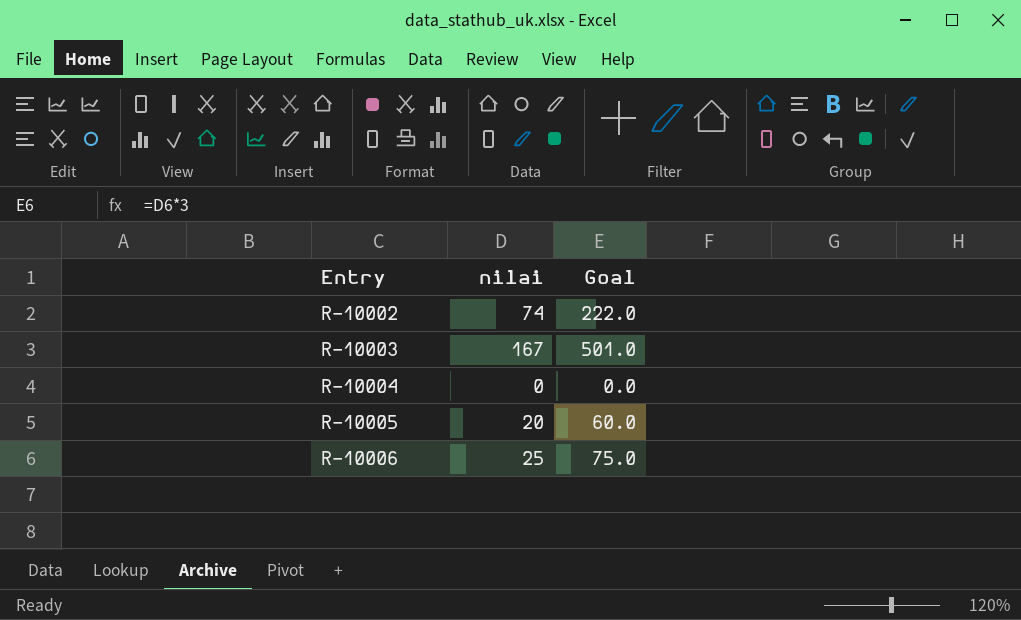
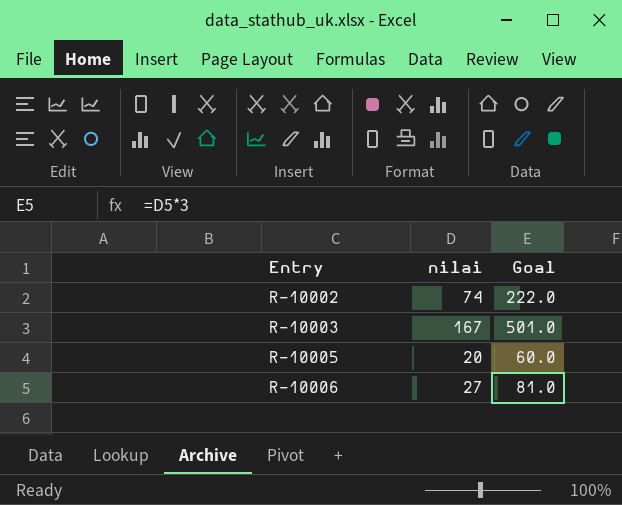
row R-10004: 0 | 0.0 -> none
R-10006 | nilai: 25 -> 27
R-10006 | Goal: 75.0 -> 81.0

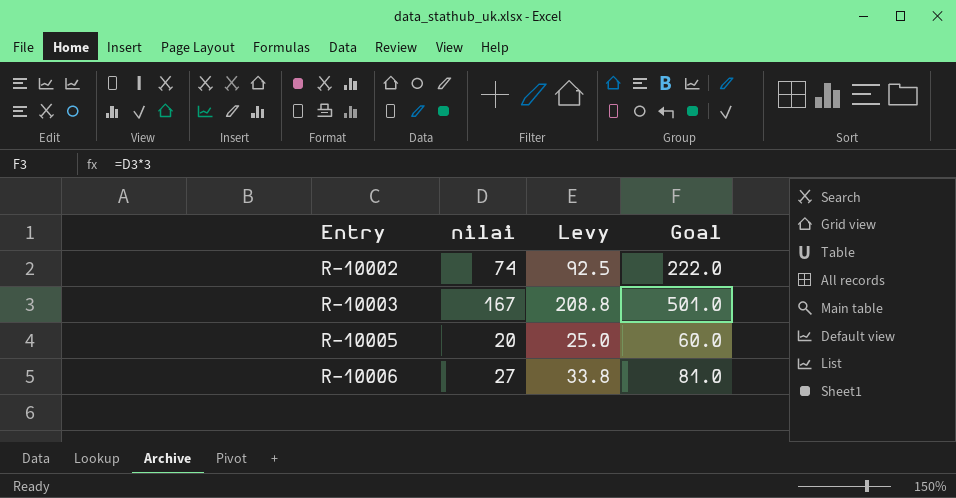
column Levy | formula: none -> [nilai] * 1.25

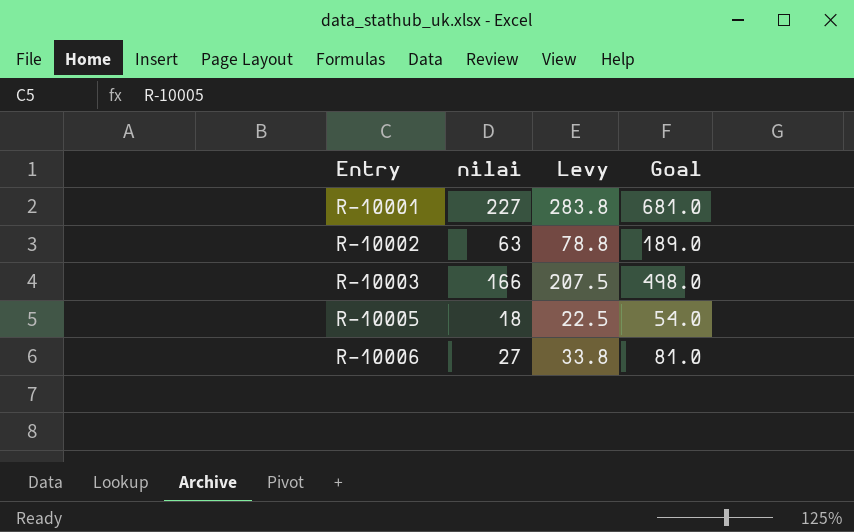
row R-10001: none -> 227 | 283.8 | 681.0
R-10002 | nilai: 74 -> 63
R-10002 | Levy: 92.5 -> 78.8
R-10002 | Goal: 222.0 -> 189.0
R-10003 | nilai: 167 -> 166
R-10003 | Levy: 208.8 -> 207.5
R-10003 | Goal: 501.0 -> 498.0
R-10005 | nilai: 20 -> 18
R-10005 | Levy: 25.0 -> 22.5
R-10005 | Goal: 60.0 -> 54.0

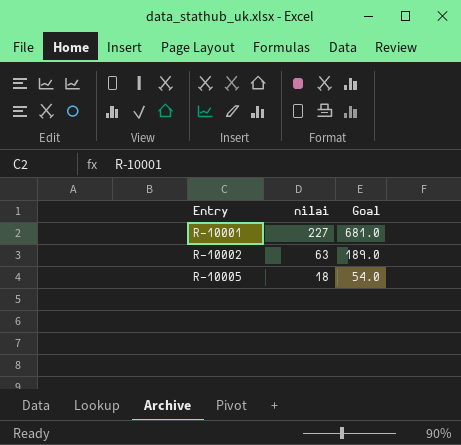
column Levy | formula: [nilai] * 1.25 -> none
row R-10003: 166 | 207.5 | 498.0 -> none
row R-10006: 27 | 33.8 | 81.0 -> none

